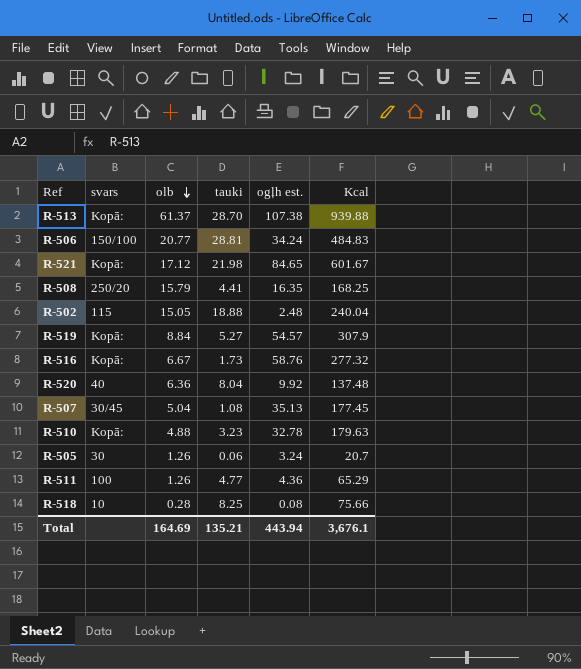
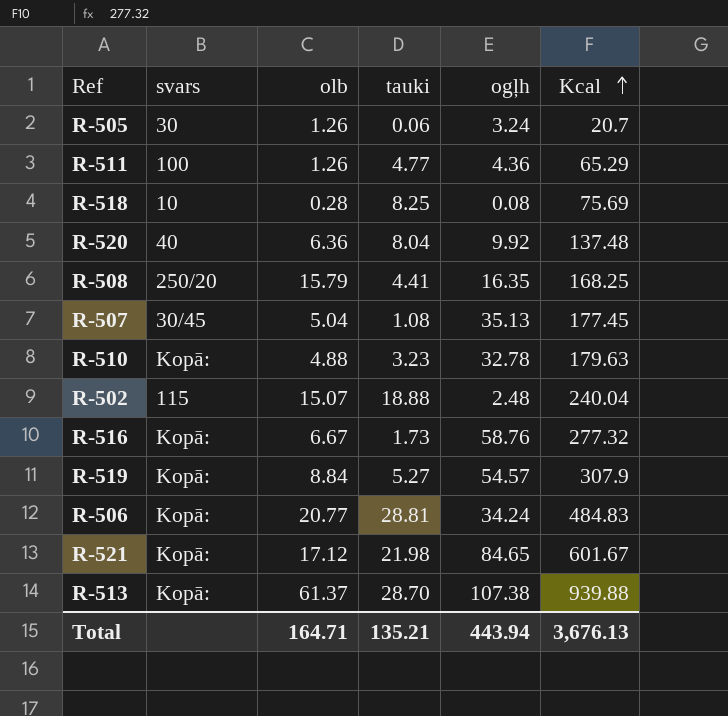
row order: olb descending -> Kcal ascending
column name: ogļh est. -> ogļh
R-518 | Kcal: 75.66 -> 75.69
R-502 | olb: 15.05 -> 15.07
R-506 | svars: 150/100 -> Kopā:
Total | olb: 164.69 -> 164.71
Total | Kcal: 3,676.1 -> 3,676.13

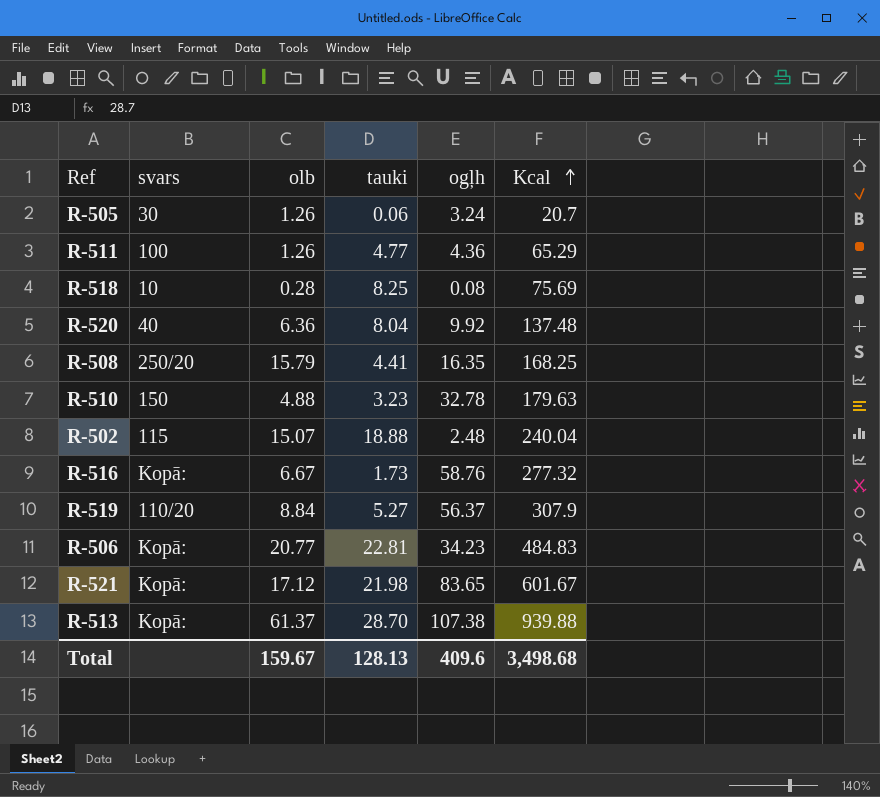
row R-507: 30/45 | 5.04 | 1.08 | 35.13 | 177.45 -> none
R-510 | svars: Kopā: -> 150
R-519 | svars: Kopā: -> 110/20
R-519 | ogļh: 54.57 -> 56.37
R-506 | tauki: 28.81 -> 22.81
R-506 | ogļh: 34.24 -> 34.23
R-521 | ogļh: 84.65 -> 83.65
Total | olb: 164.71 -> 159.67
Total | tauki: 135.21 -> 128.13
Total | ogļh: 443.94 -> 409.6
Total | Kcal: 3,676.13 -> 3,498.68

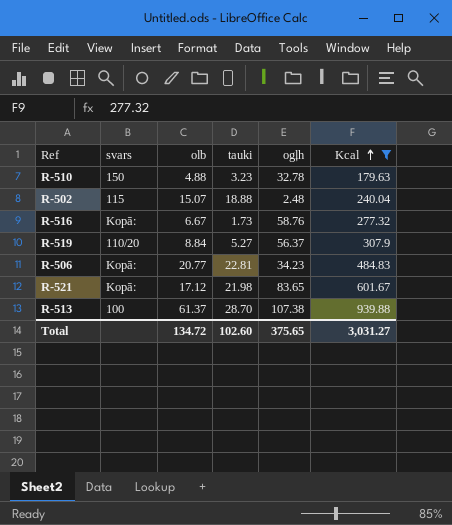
filter: none -> Kcal >= 179.63
R-513 | svars: Kopā: -> 100
Total | olb: 159.67 -> 134.72
Total | tauki: 128.13 -> 102.60
Total | ogļh: 409.6 -> 375.65
Total | Kcal: 3,498.68 -> 3,031.27

